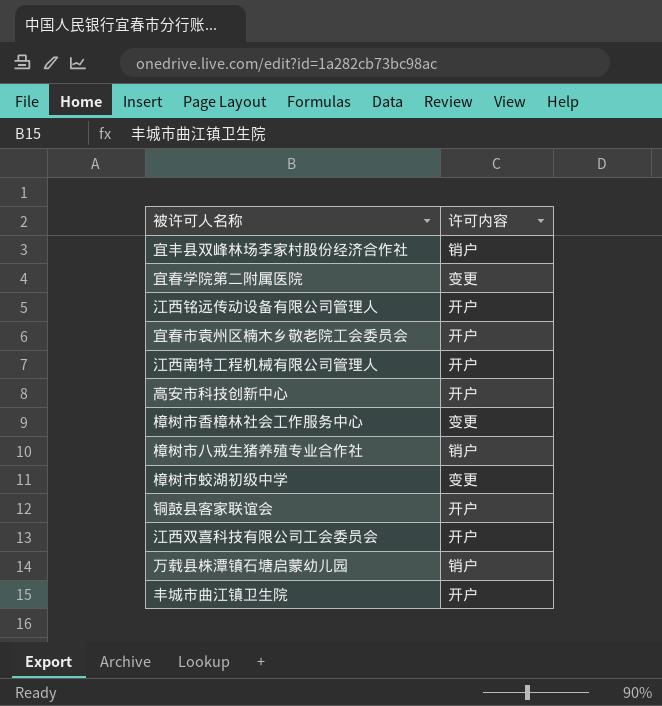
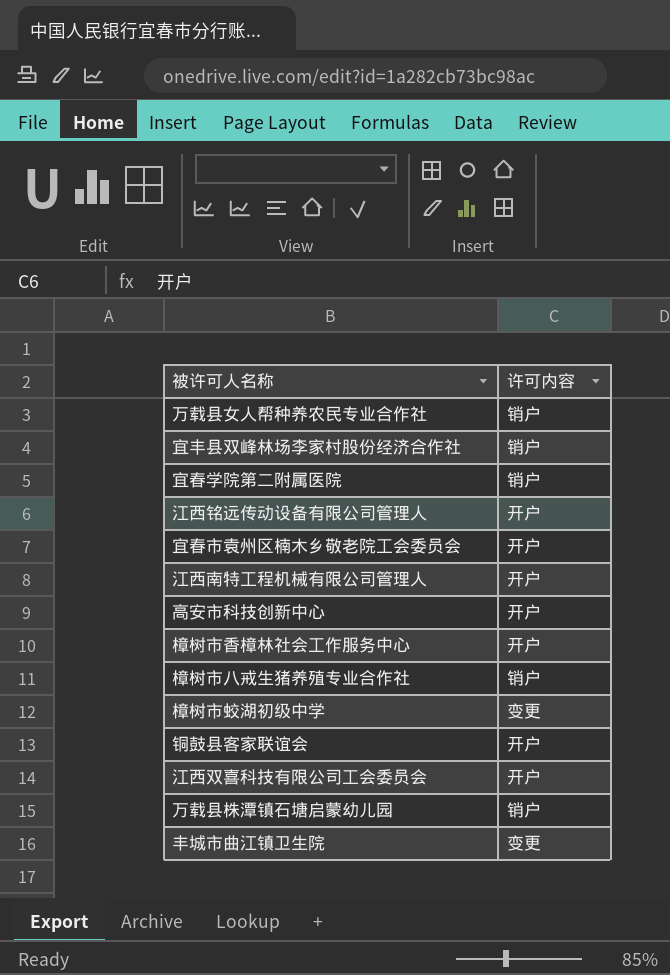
row 万载县女人帮种养农民专业合作社: none -> 销户
宜春学院第二附属医院 | 许可内容: 变更 -> 销户
樟树市香樟林社会工作服务中心 | 许可内容: 变更 -> 开户
丰城市曲江镇卫生院 | 许可内容: 开户 -> 变更

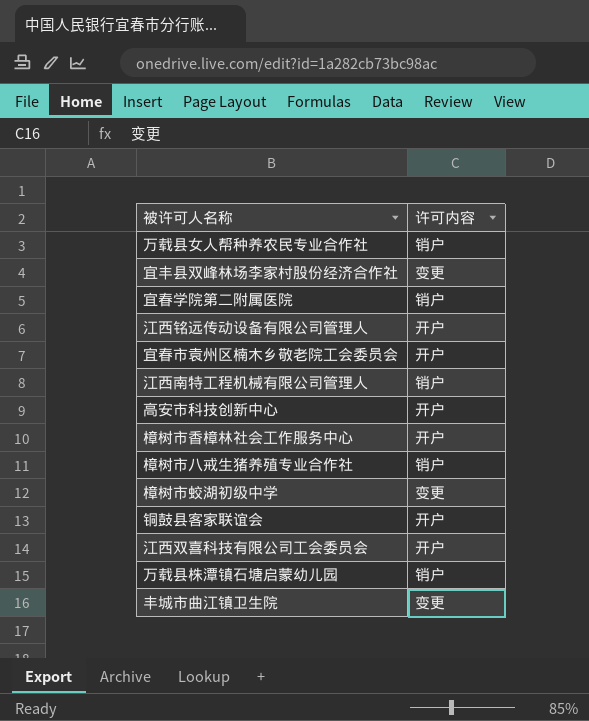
宜丰县双峰林场李家村股份经济合作社 | 许可内容: 销户 -> 变更
江西南特工程机械有限公司管理人 | 许可内容: 开户 -> 销户

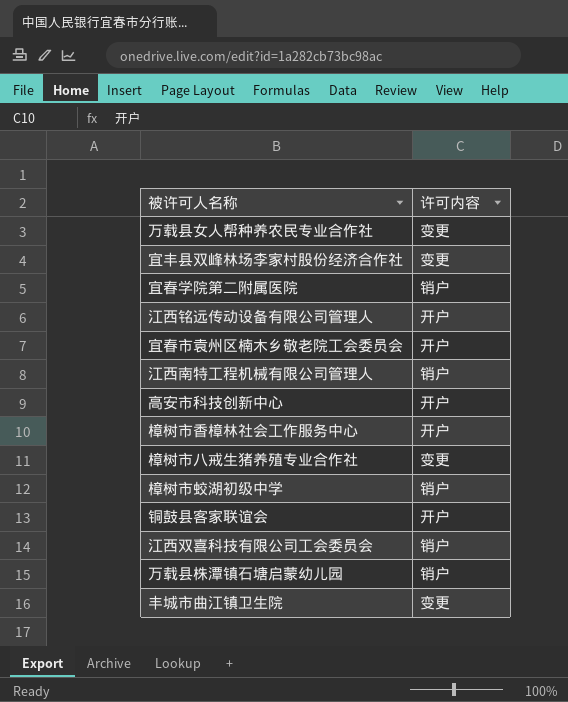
万载县女人帮种养农民专业合作社 | 许可内容: 销户 -> 变更
樟树市八戒生猪养殖专业合作社 | 许可内容: 销户 -> 变更
樟树市蛟湖初级中学 | 许可内容: 变更 -> 销户
江西双喜科技有限公司工会委员会 | 许可内容: 开户 -> 销户

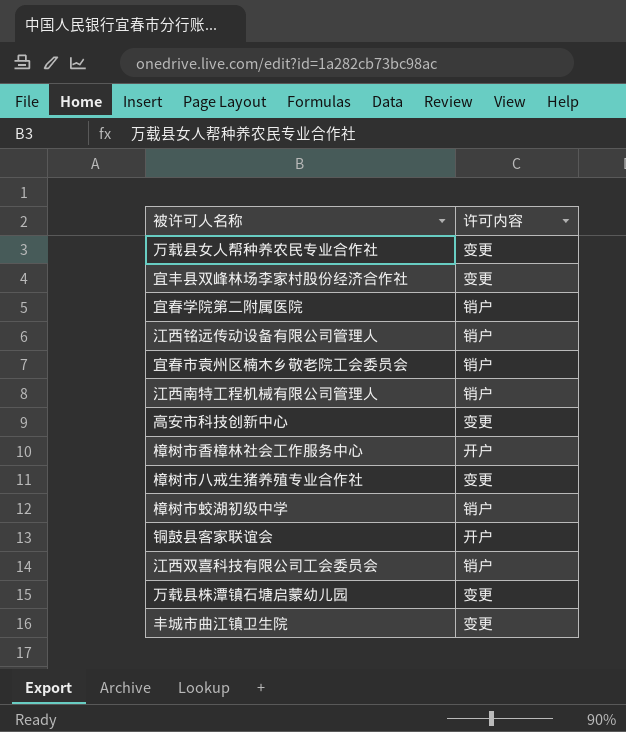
江西铭远传动设备有限公司管理人 | 许可内容: 开户 -> 销户
宜春市袁州区楠木乡敬老院工会委员会 | 许可内容: 开户 -> 销户
高安市科技创新中心 | 许可内容: 开户 -> 变更
万载县株潭镇石塘启蒙幼儿园 | 许可内容: 销户 -> 变更

